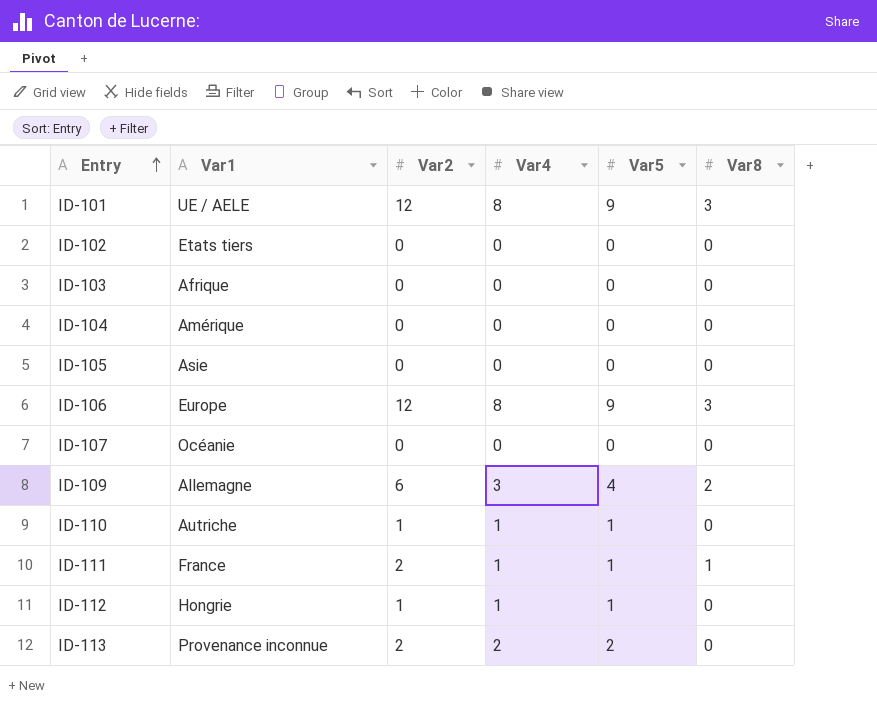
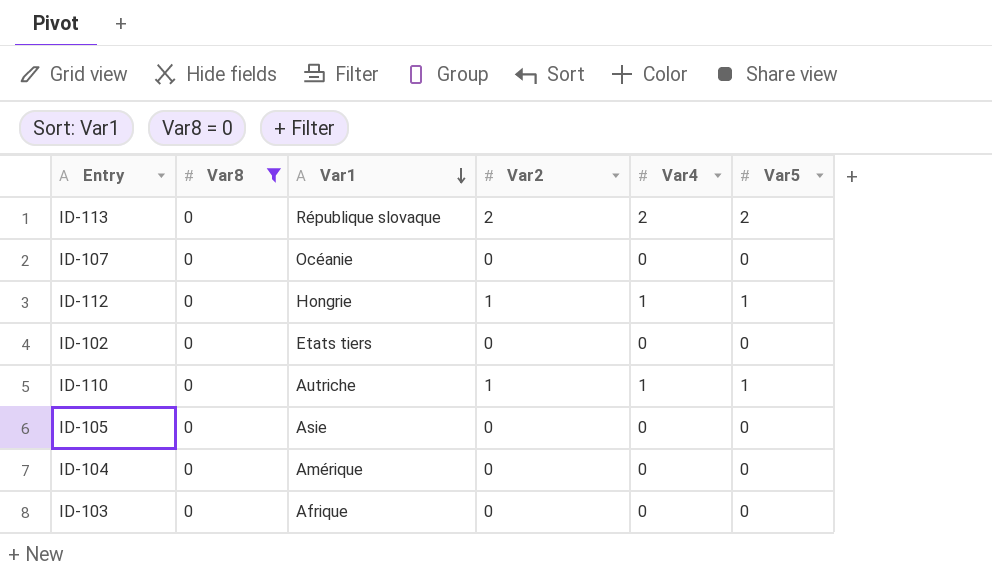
filter: none -> Var8 = 0
row order: Entry ascending -> Var1 descending
column Var8 | position: 6 -> 2
ID-113 | Var1: Provenance inconnue -> République slovaque

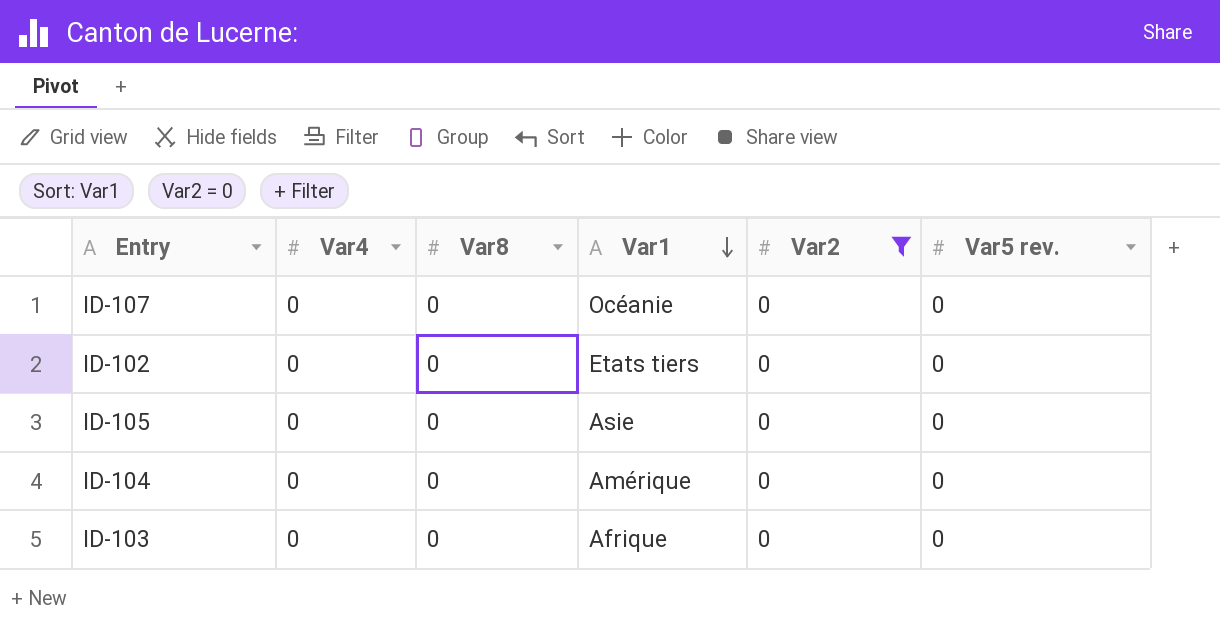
filter: Var8 = 0 -> Var2 = 0
column Var4 | position: 5 -> 2
column name: Var5 -> Var5 rev.

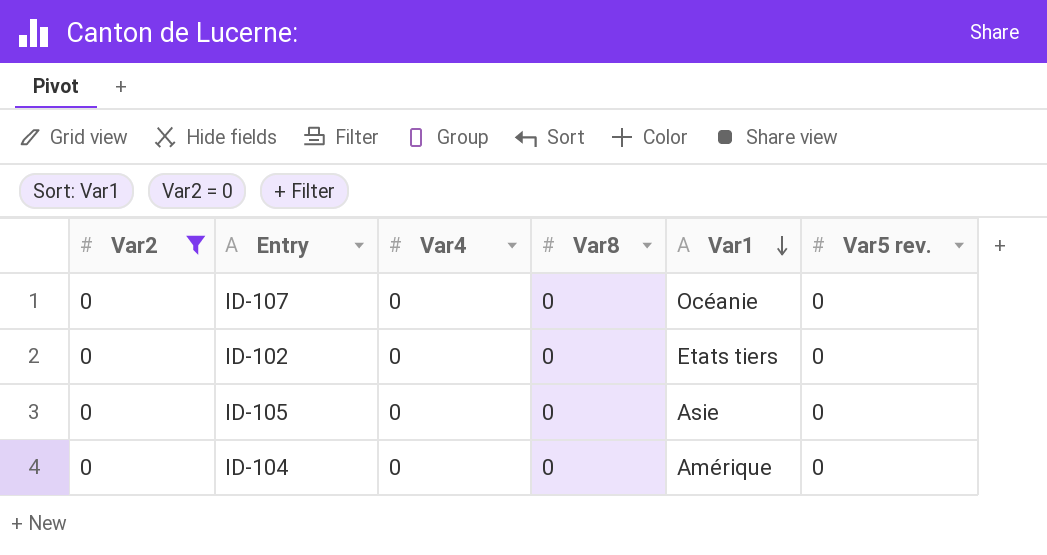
column Var2 | position: 5 -> 1
row ID-103: 0 | 0 | Afrique | 0 | 0 -> none

